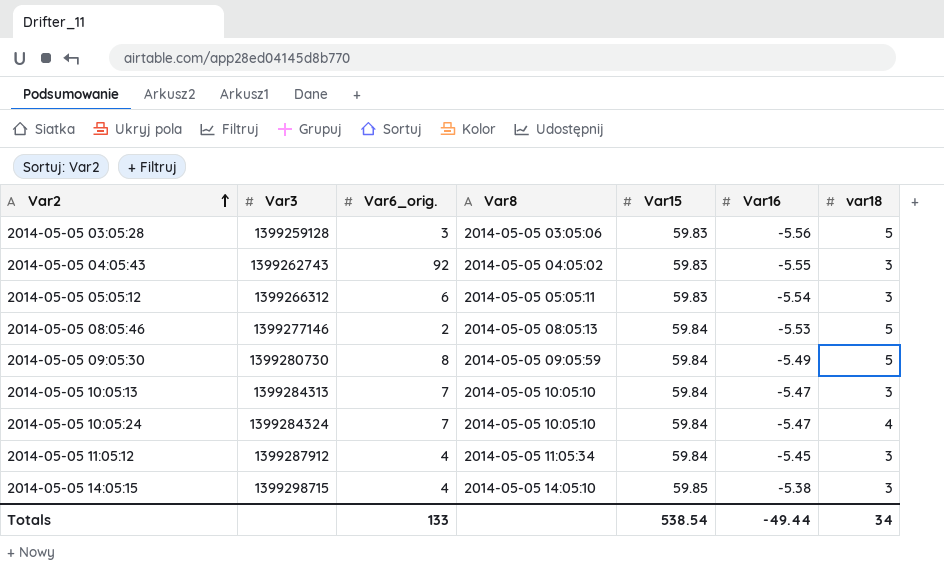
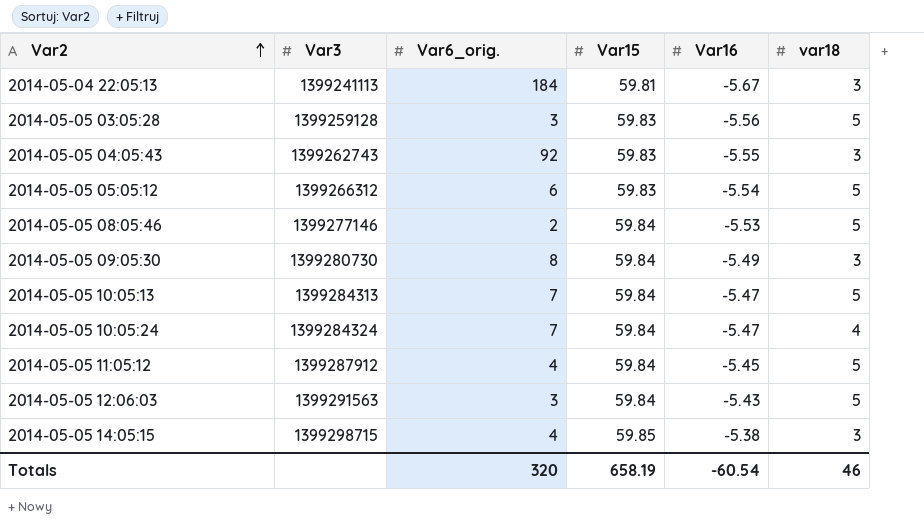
column Var8 | position: 4 -> none
row 2014-05-04 22:05:13: none -> 1399241113 | 184 | 59.81 | -5.67 | 3
2014-05-05 05:05:12 | var18: 3 -> 5
2014-05-05 09:05:30 | var18: 5 -> 3
2014-05-05 10:05:13 | var18: 3 -> 5
2014-05-05 11:05:12 | var18: 3 -> 5
row 2014-05-05 12:06:03: none -> 1399291563 | 3 | 59.84 | -5.43 | 5
Totals | Var6_orig.: 133 -> 320
Totals | Var15: 538.54 -> 658.19
Totals | Var16: -49.44 -> -60.54
Totals | var18: 34 -> 46

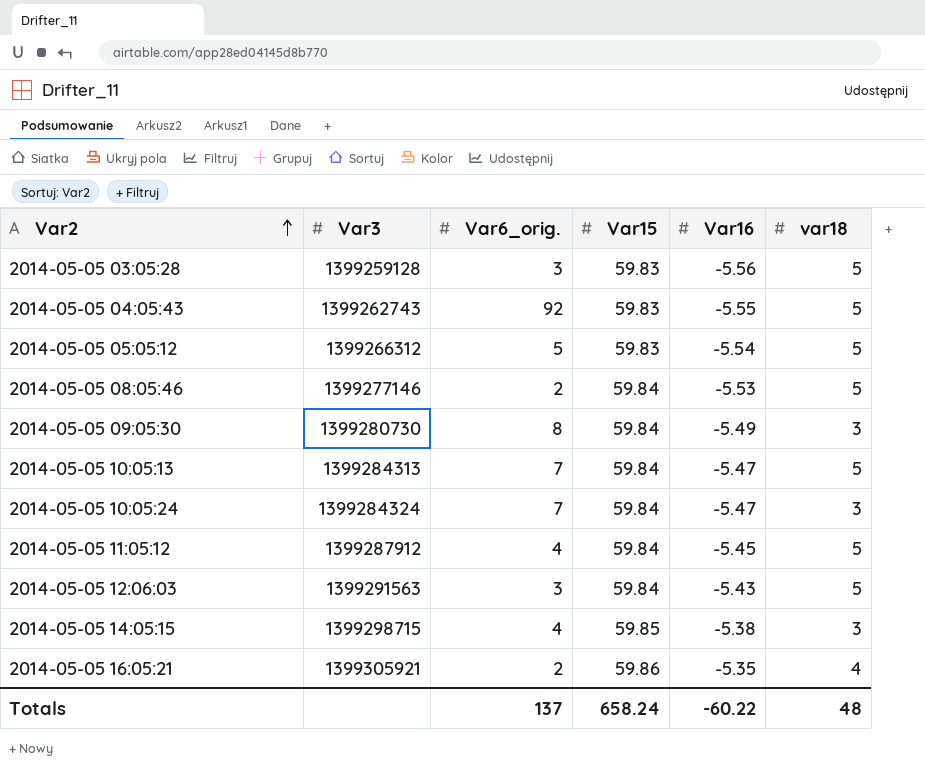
row 2014-05-04 22:05:13: 1399241113 | 184 | 59.81 | -5.67 | 3 -> none
2014-05-05 04:05:43 | var18: 3 -> 5
2014-05-05 05:05:12 | Var6_orig.: 6 -> 5
2014-05-05 10:05:24 | var18: 4 -> 3
row 2014-05-05 16:05:21: none -> 1399305921 | 2 | 59.86 | -5.35 | 4
Totals | Var6_orig.: 320 -> 137
Totals | Var15: 658.19 -> 658.24
Totals | Var16: -60.54 -> -60.22
Totals | var18: 46 -> 48

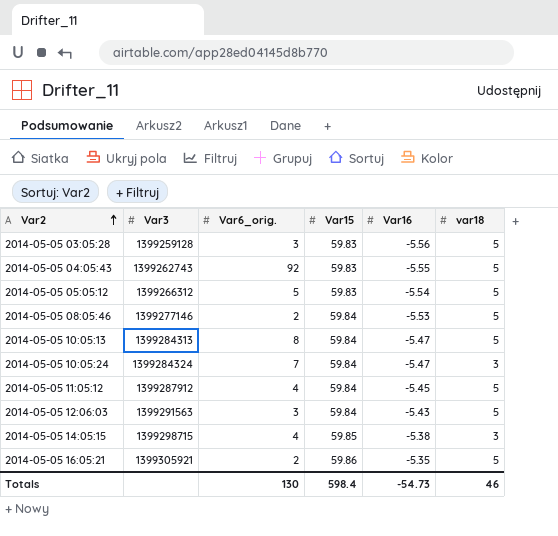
row 2014-05-05 09:05:30: 1399280730 | 8 | 59.84 | -5.49 | 3 -> none
2014-05-05 10:05:13 | Var6_orig.: 7 -> 8
2014-05-05 16:05:21 | var18: 4 -> 5
Totals | Var6_orig.: 137 -> 130
Totals | Var15: 658.24 -> 598.4
Totals | Var16: -60.22 -> -54.73
Totals | var18: 48 -> 46

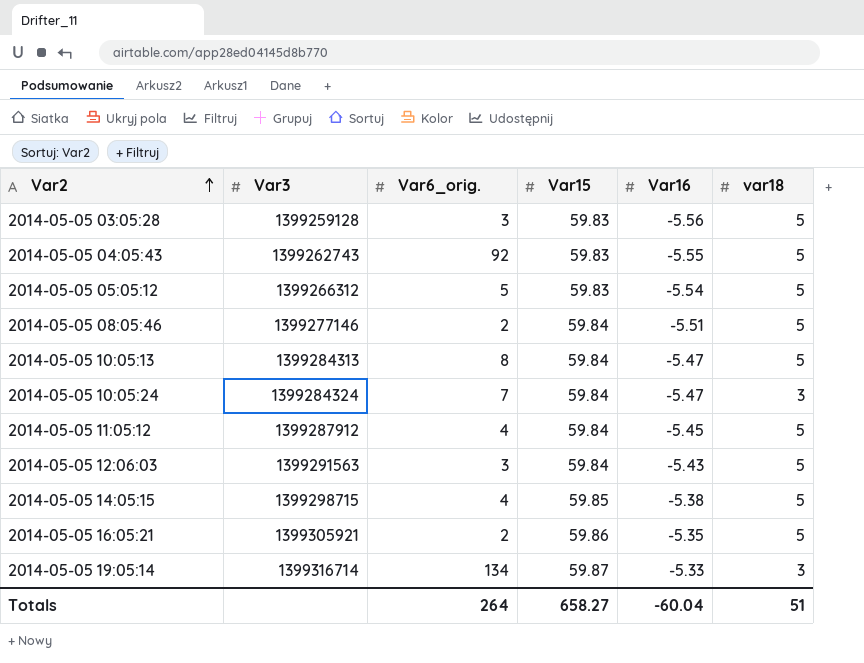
2014-05-05 08:05:46 | Var16: -5.53 -> -5.51
2014-05-05 14:05:15 | var18: 3 -> 5
row 2014-05-05 19:05:14: none -> 1399316714 | 134 | 59.87 | -5.33 | 3
Totals | Var6_orig.: 130 -> 264
Totals | Var15: 598.4 -> 658.27
Totals | Var16: -54.73 -> -60.04
Totals | var18: 46 -> 51

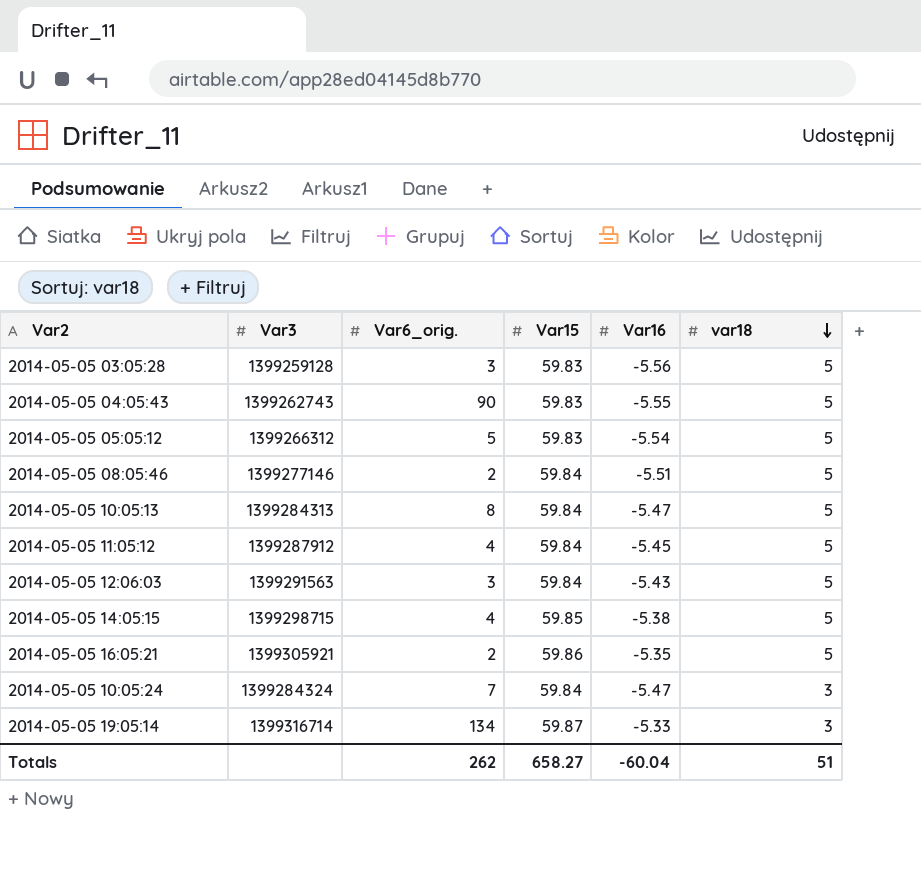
row order: Var2 ascending -> var18 descending
2014-05-05 04:05:43 | Var6_orig.: 92 -> 90
Totals | Var6_orig.: 264 -> 262

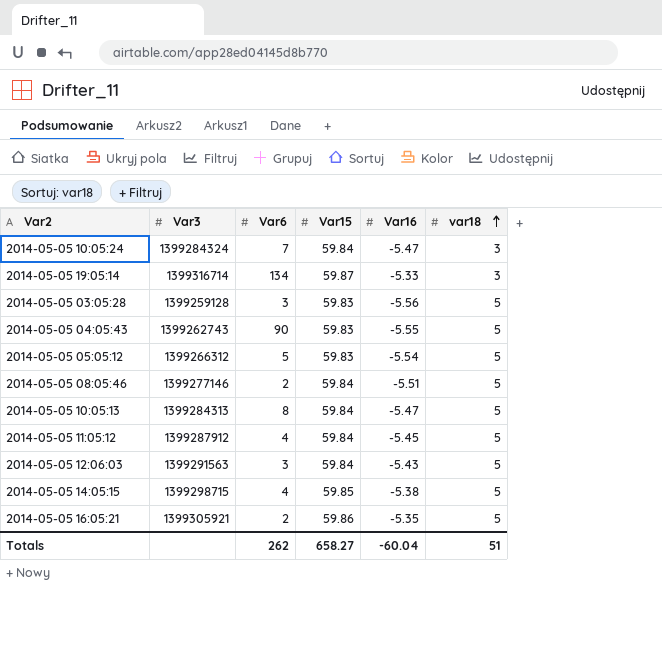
row order: var18 descending -> var18 ascending
column name: Var6_orig. -> Var6

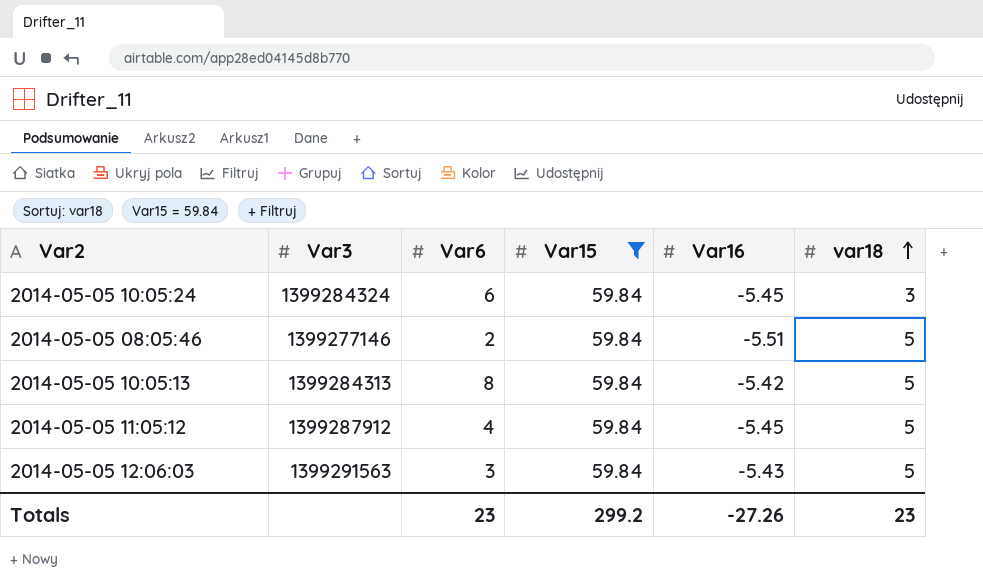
filter: none -> Var15 = 59.84
2014-05-05 10:05:24 | Var6: 7 -> 6
2014-05-05 10:05:24 | Var16: -5.47 -> -5.45
2014-05-05 10:05:13 | Var16: -5.47 -> -5.42
Totals | Var6: 262 -> 23
Totals | Var15: 658.27 -> 299.2
Totals | Var16: -60.04 -> -27.26
Totals | var18: 51 -> 23

